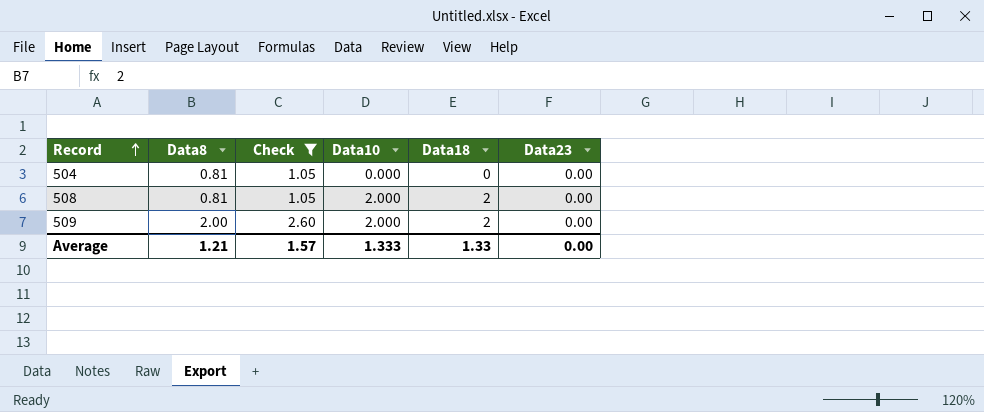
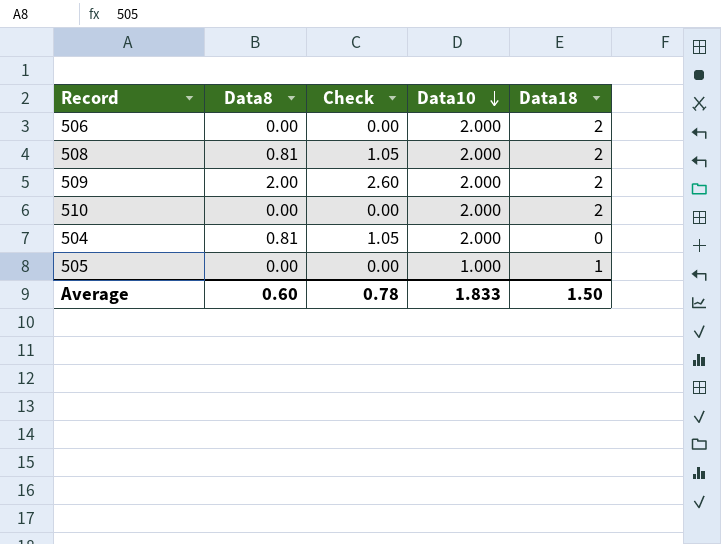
filter: Check != 0.00 -> none
row order: Record ascending -> Data10 descending
column Data23 | position: 6 -> none
504 | Data10: 0.000 -> 2.000
Average | Data8: 1.21 -> 0.60
Average | Check: 1.57 -> 0.78
Average | Data10: 1.333 -> 1.833
Average | Data18: 1.33 -> 1.50

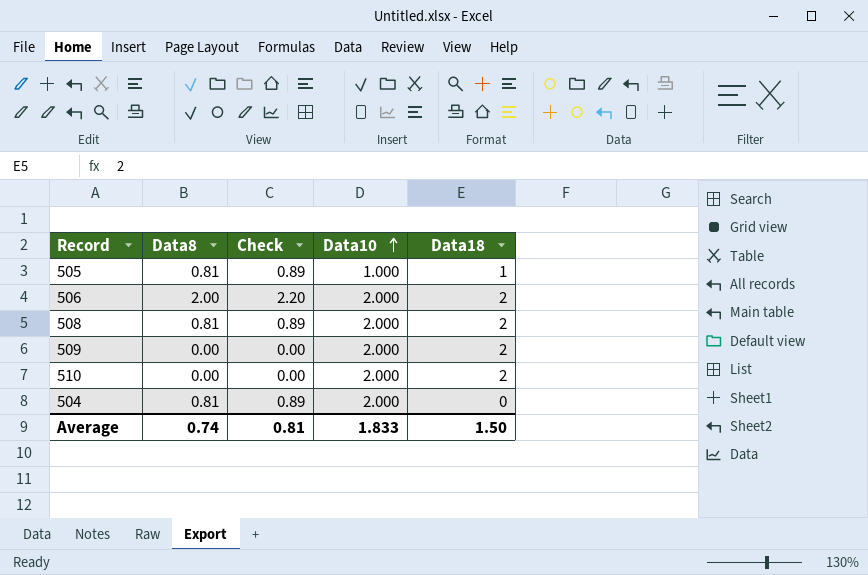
row order: Data10 descending -> Data10 ascending
column Check | formula: [Data8] * 1.3 -> [Data8] * 1.1
505 | Data8: 0.00 -> 0.81
506 | Data8: 0.00 -> 2.00
509 | Data8: 2.00 -> 0.00
Average | Data8: 0.60 -> 0.74
Average | Check: 0.78 -> 0.81

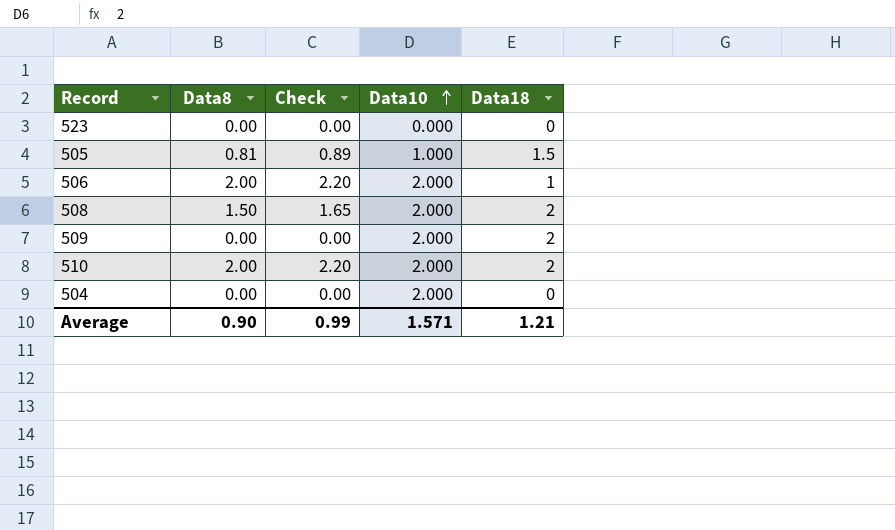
row 523: none -> 0.00 | 0.00 | 0.000 | 0
505 | Data18: 1 -> 1.5
506 | Data18: 2 -> 1
508 | Data8: 0.81 -> 1.50
508 | Check: 0.89 -> 1.65
510 | Data8: 0.00 -> 2.00
510 | Check: 0.00 -> 2.20
504 | Data8: 0.81 -> 0.00
504 | Check: 0.89 -> 0.00
Average | Data8: 0.74 -> 0.90
Average | Check: 0.81 -> 0.99
Average | Data10: 1.833 -> 1.571
Average | Data18: 1.50 -> 1.21

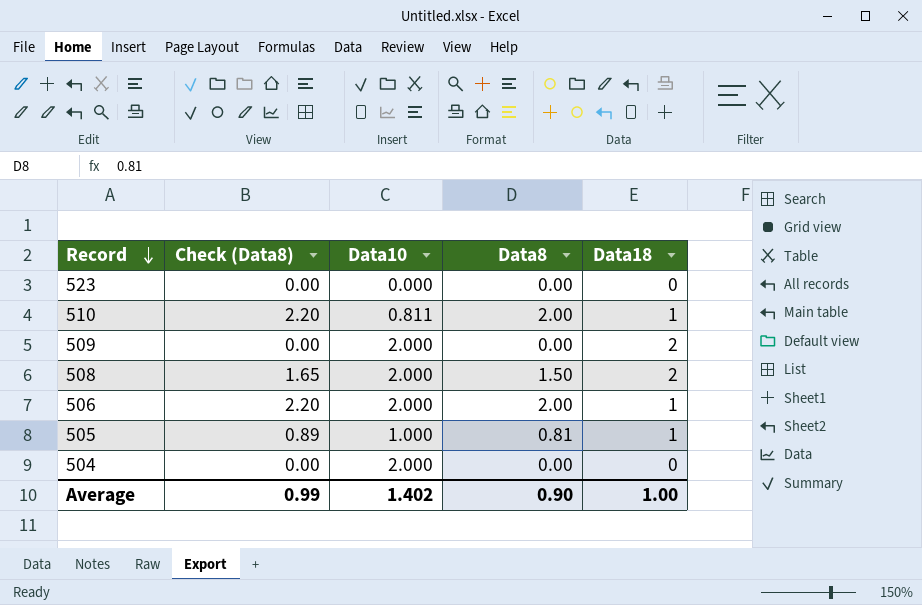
row order: Data10 ascending -> Record descending
column name: Check -> Check (Data8)
column Data8 | position: 2 -> 4
510 | Data10: 2.000 -> 0.811
510 | Data18: 2 -> 1
505 | Data18: 1.5 -> 1
Average | Data10: 1.571 -> 1.402
Average | Data18: 1.21 -> 1.00

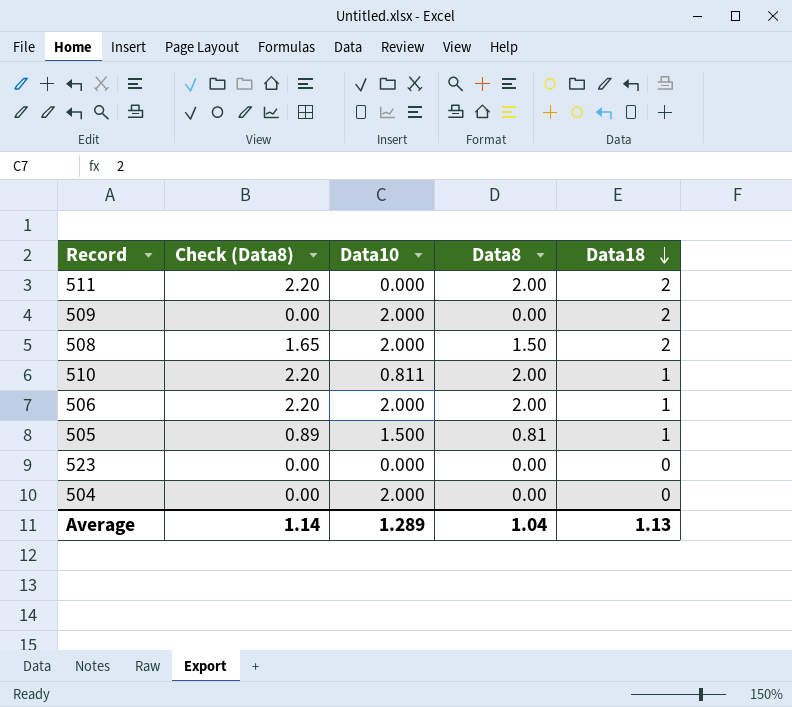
row order: Record descending -> Data18 descending
row 511: none -> 2.20 | 0.000 | 2.00 | 2
505 | Data10: 1.000 -> 1.500
Average | Check (Data8): 0.99 -> 1.14
Average | Data10: 1.402 -> 1.289
Average | Data8: 0.90 -> 1.04
Average | Data18: 1.00 -> 1.13

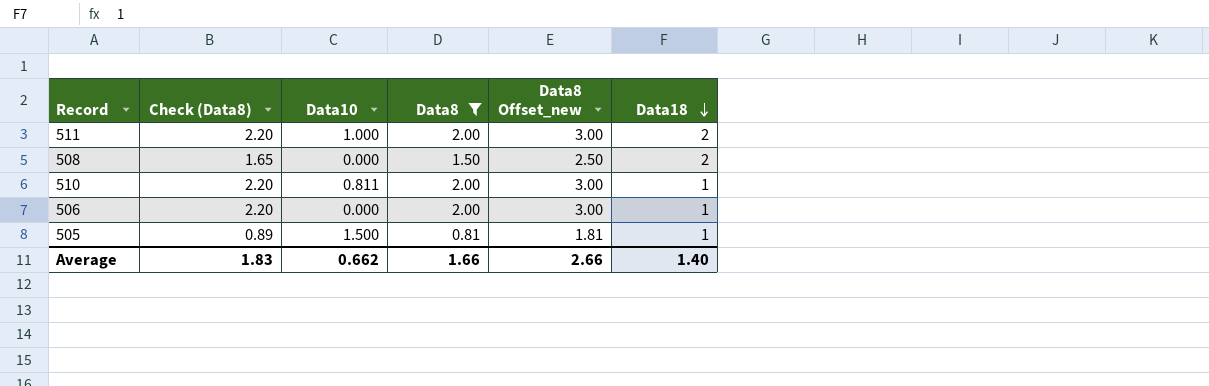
filter: none -> Data8 != 0.00
column Data8 Offset_new | formula: none -> [Data8] + 1
511 | Data10: 0.000 -> 1.000
508 | Data10: 2.000 -> 0.000
506 | Data10: 2.000 -> 0.000
Average | Check (Data8): 1.14 -> 1.83
Average | Data10: 1.289 -> 0.662
Average | Data8: 1.04 -> 1.66
Average | Data18: 1.13 -> 1.40

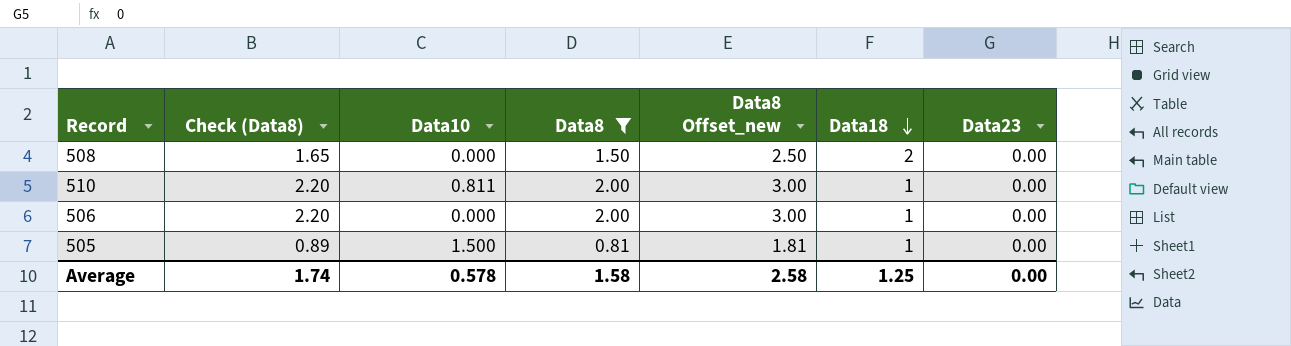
column Data23 | position: none -> 7
row 511: 2.20 | 1.000 | 2.00 | 3.00 | 2 -> none
Average | Check (Data8): 1.83 -> 1.74
Average | Data10: 0.662 -> 0.578
Average | Data8: 1.66 -> 1.58
Average | Data8 Offset_new: 2.66 -> 2.58
Average | Data18: 1.40 -> 1.25

